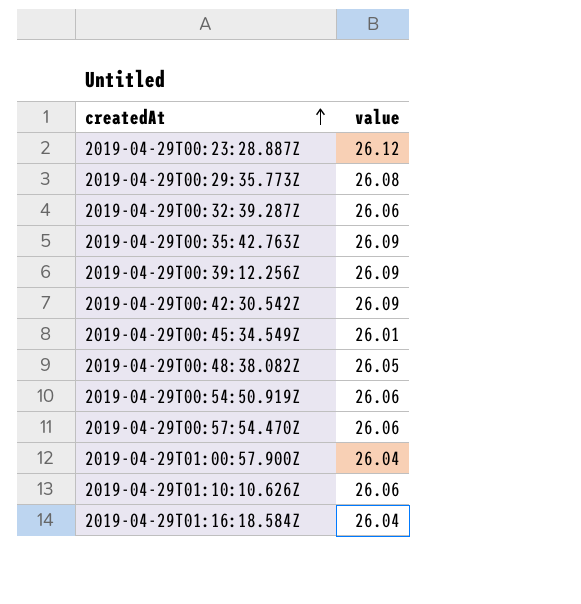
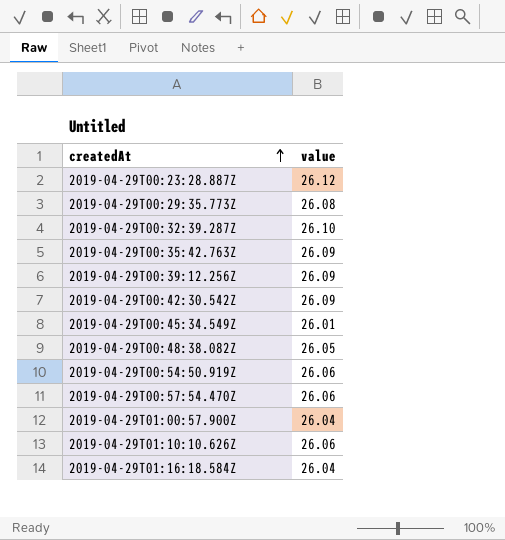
2019-04-29T00:32:39.287Z | value: 26.06 -> 26.10

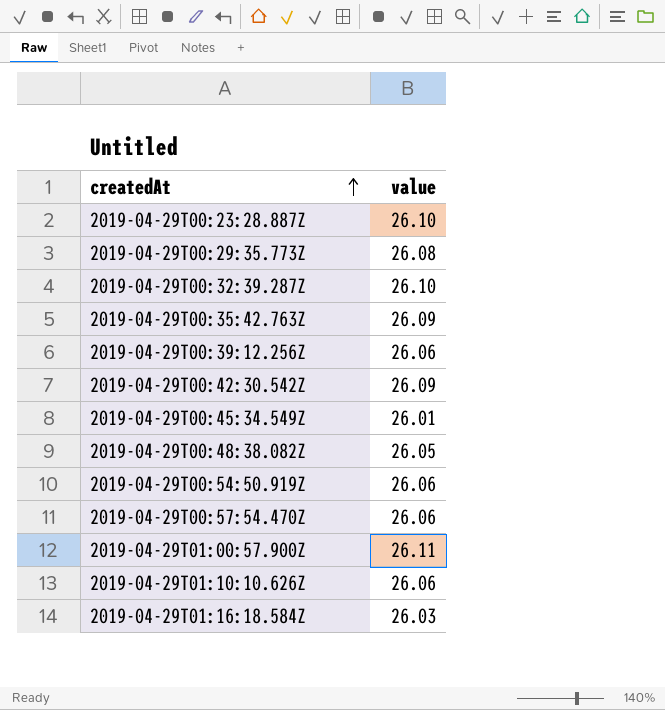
2019-04-29T00:23:28.887Z | value: 26.12 -> 26.10
2019-04-29T00:39:12.256Z | value: 26.09 -> 26.06
2019-04-29T01:00:57.900Z | value: 26.04 -> 26.11
2019-04-29T01:16:18.584Z | value: 26.04 -> 26.03

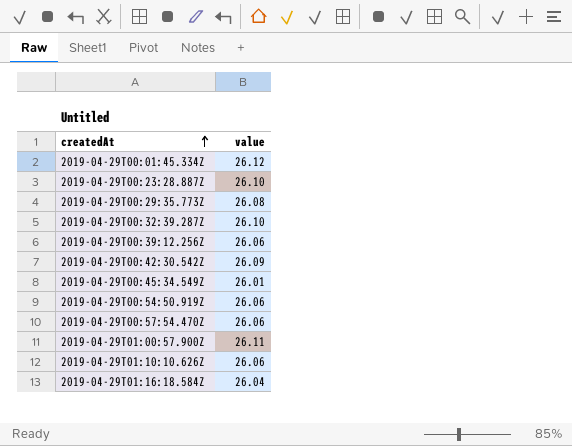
row 2019-04-29T00:35:42.763Z: 26.09 -> none
row 2019-04-29T00:48:38.082Z: 26.05 -> none
row 2019-04-29T00:01:45.334Z: none -> 26.12
2019-04-29T01:16:18.584Z | value: 26.03 -> 26.04

